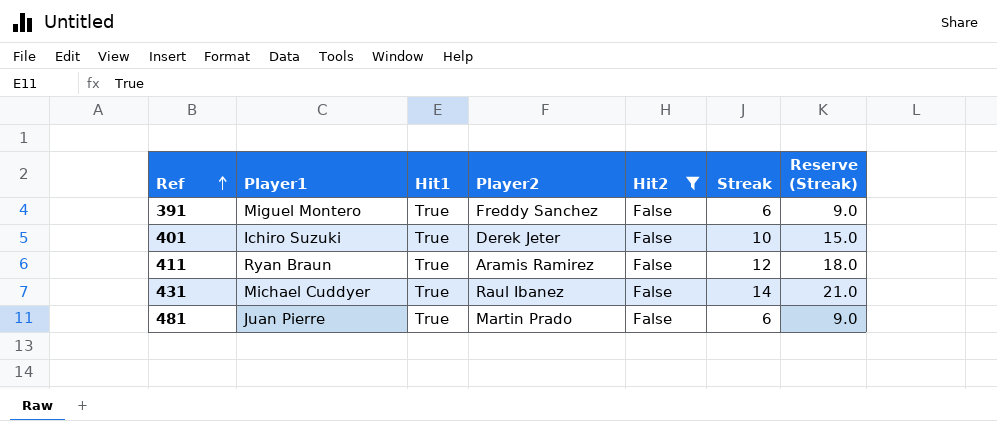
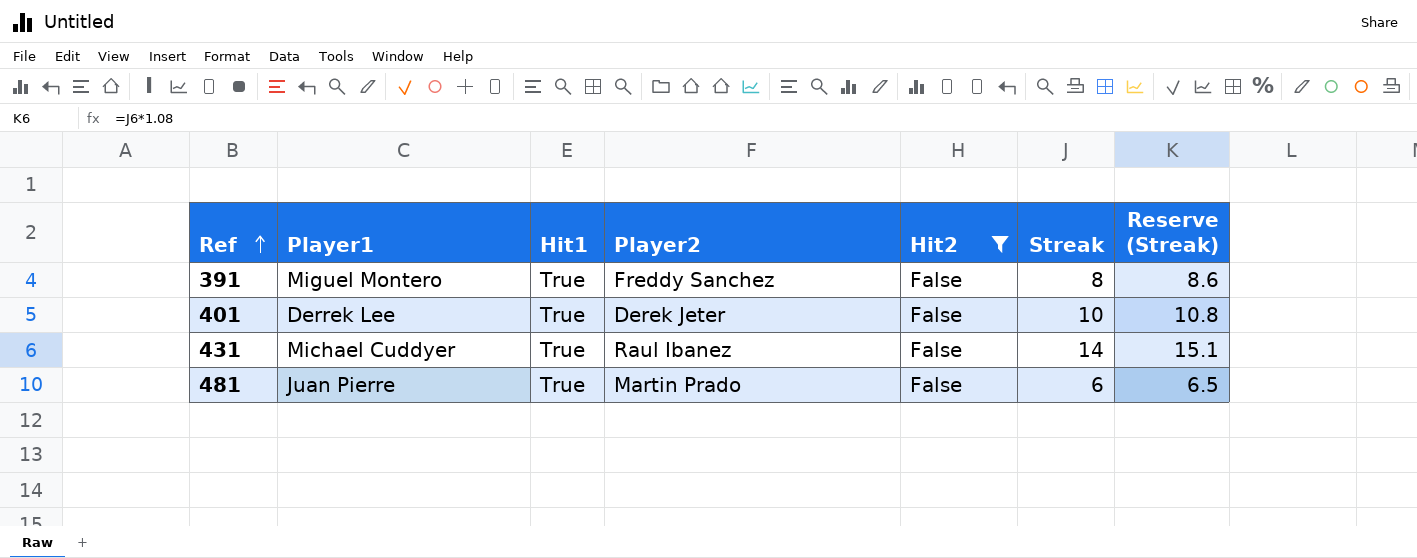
column Reserve (Streak) | formula: [Streak] * 1.5 -> [Streak] * 1.08
row 411: Ryan Braun | True | Aramis Ramirez | False | 12 | 18.0 -> none
391 | Streak: 6 -> 8
401 | Player1: Ichiro Suzuki -> Derrek Lee

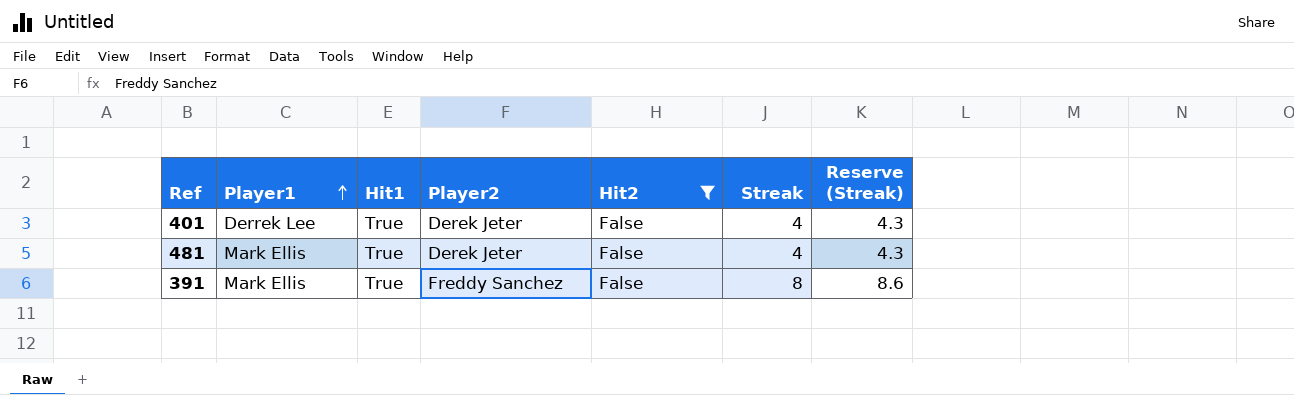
row order: Ref ascending -> Player1 ascending
row 431: Michael Cuddyer | True | Raul Ibanez | False | 14 | 15.1 -> none
401 | Streak: 10 -> 4
401 | Reserve (Streak): 10.8 -> 4.3
481 | Player1: Juan Pierre -> Mark Ellis
481 | Player2: Martin Prado -> Derek Jeter
481 | Streak: 6 -> 4
481 | Reserve (Streak): 6.5 -> 4.3
391 | Player1: Miguel Montero -> Mark Ellis

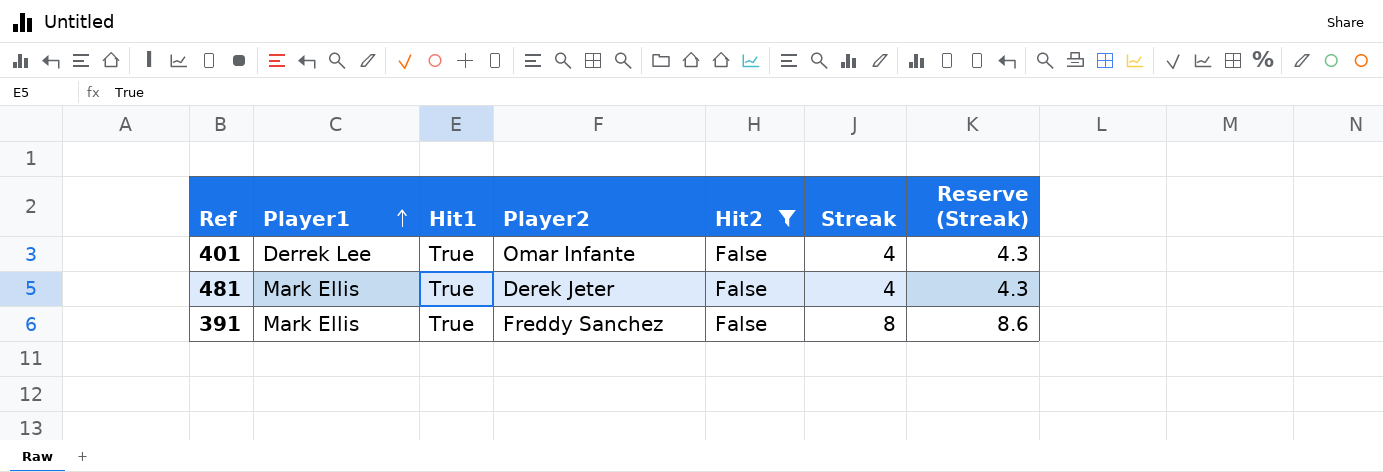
401 | Player2: Derek Jeter -> Omar Infante

